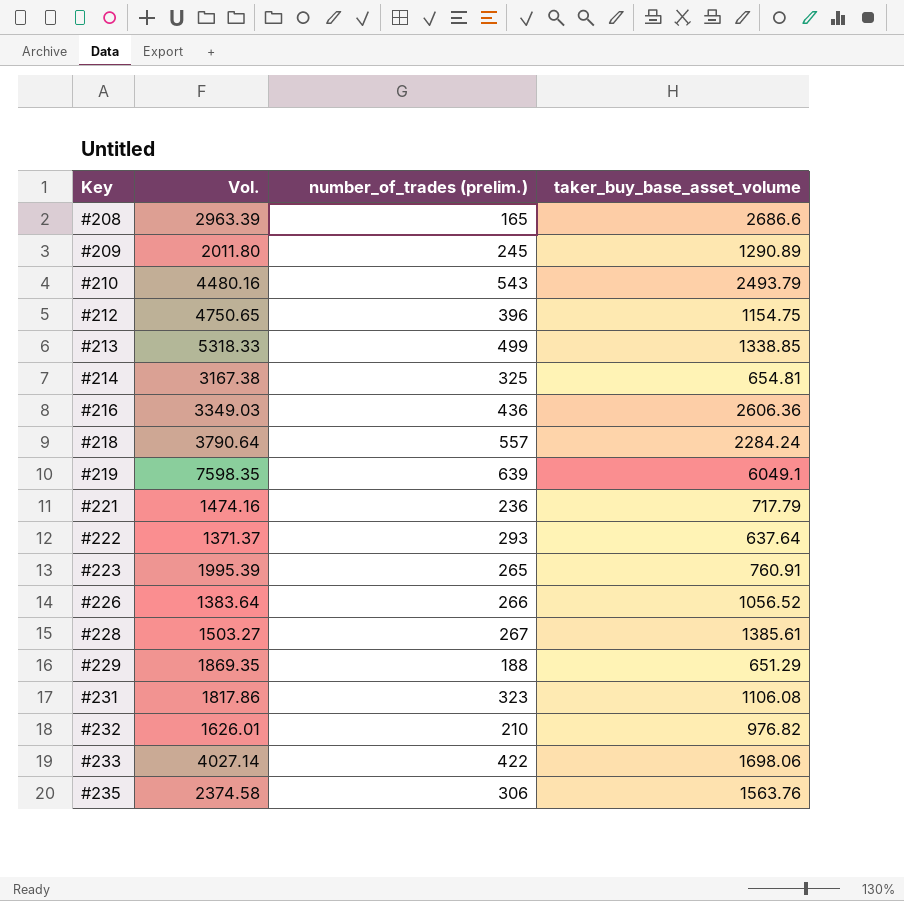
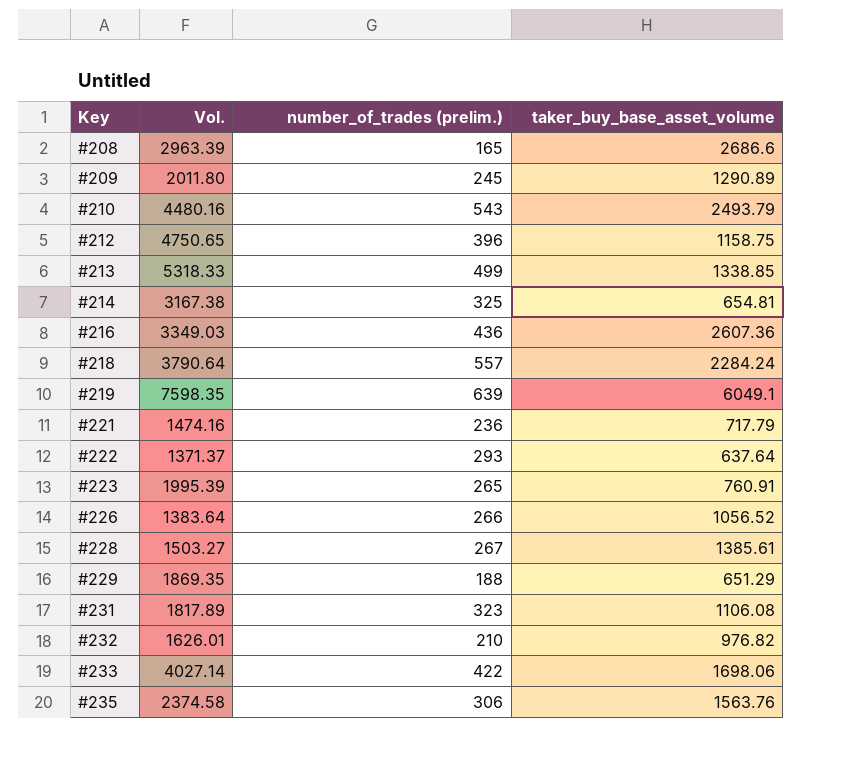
#212 | taker_buy_base_asset_volume: 1154.75 -> 1158.75
#216 | taker_buy_base_asset_volume: 2606.36 -> 2607.36
#231 | Vol.: 1817.86 -> 1817.89

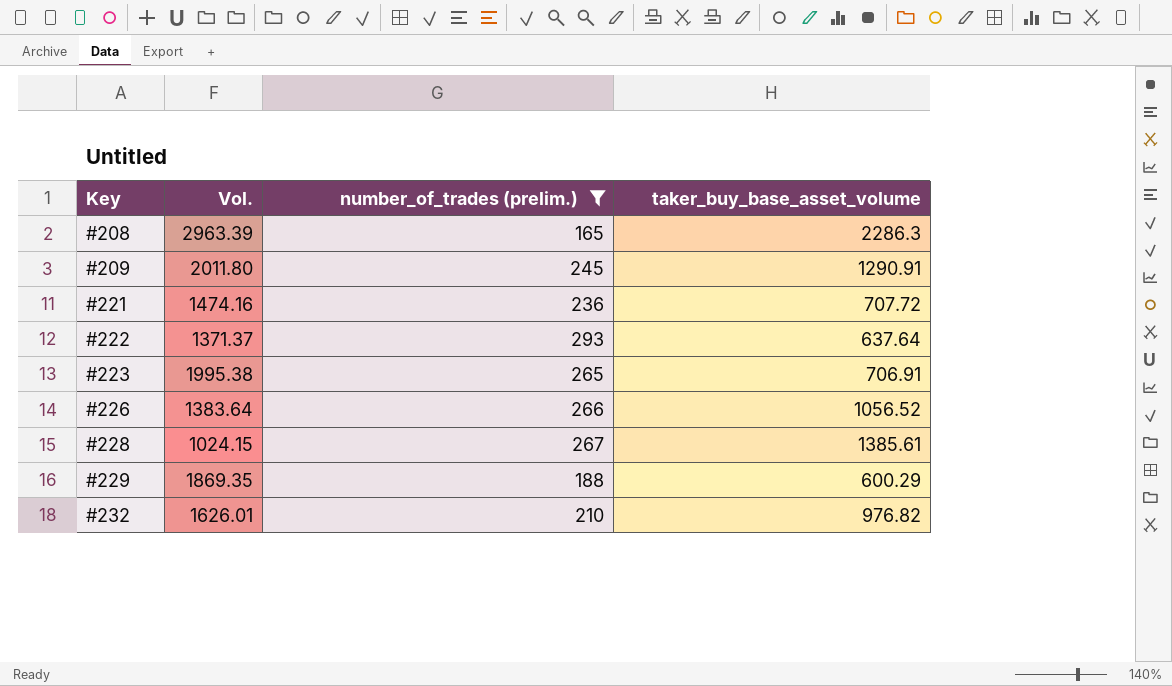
filter: none -> number_of_trades (prelim.) <= 293
#208 | taker_buy_base_asset_volume: 2686.6 -> 2286.3
#209 | taker_buy_base_asset_volume: 1290.89 -> 1290.91
#221 | taker_buy_base_asset_volume: 717.79 -> 707.72
#223 | Vol.: 1995.39 -> 1995.38
#223 | taker_buy_base_asset_volume: 760.91 -> 706.91
#228 | Vol.: 1503.27 -> 1024.15
#229 | taker_buy_base_asset_volume: 651.29 -> 600.29

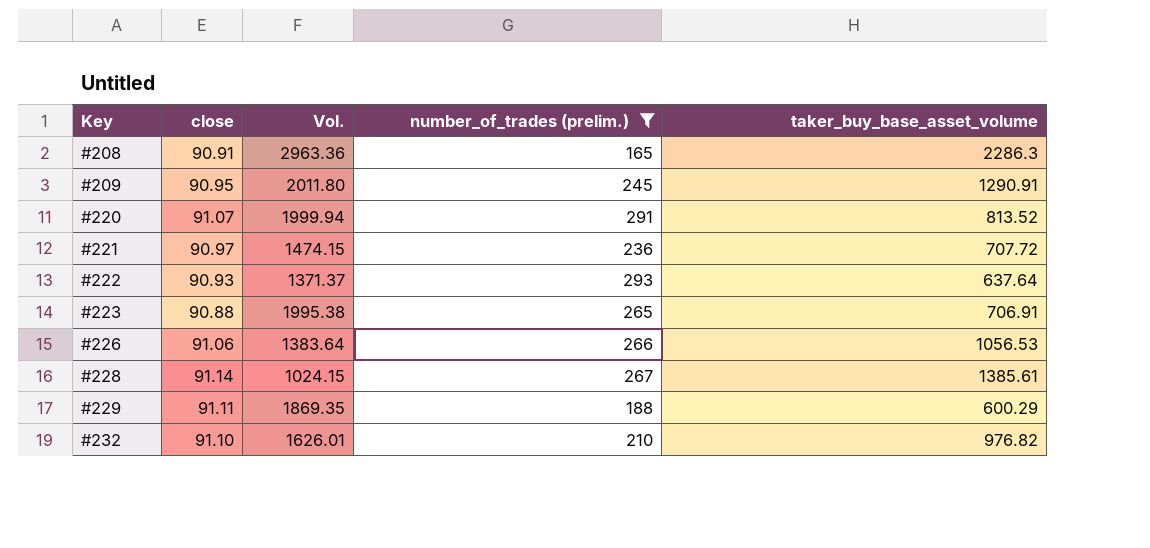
column close | position: none -> 2
#208 | Vol.: 2963.39 -> 2963.36
row #220: none -> 91.07 | 1999.94 | 291 | 813.52
#221 | Vol.: 1474.16 -> 1474.15
#226 | taker_buy_base_asset_volume: 1056.52 -> 1056.53

